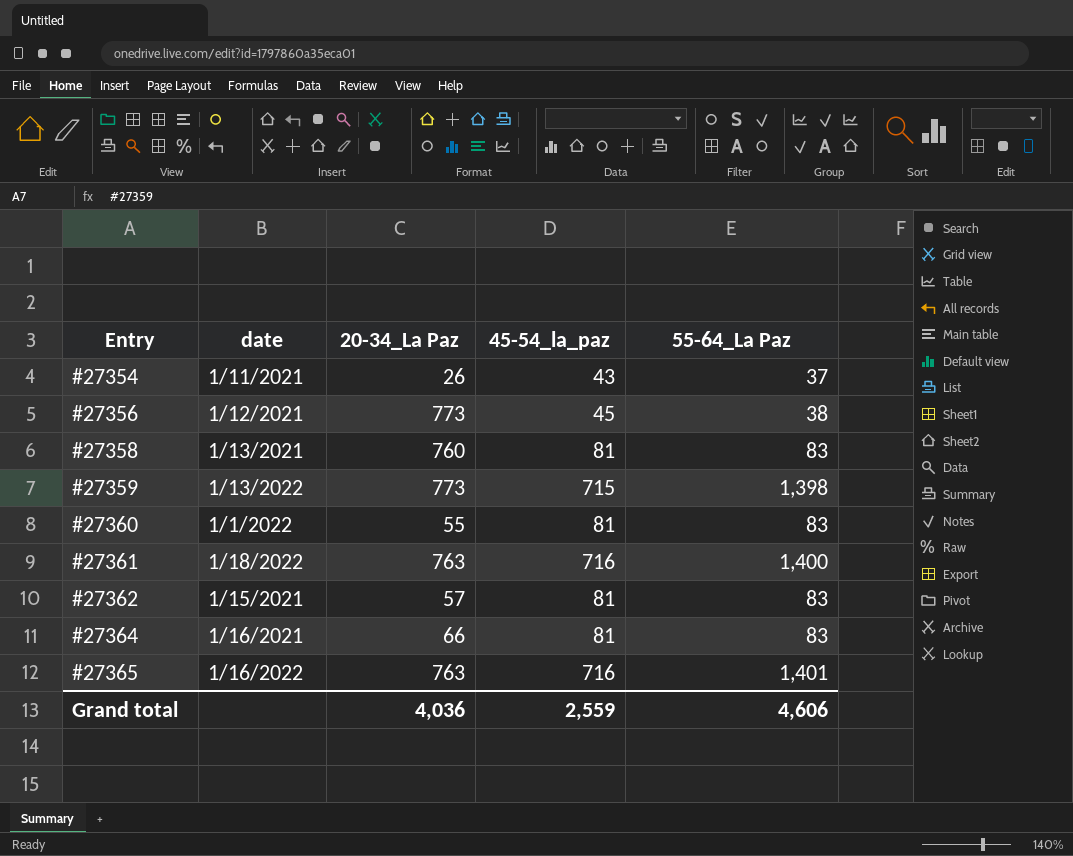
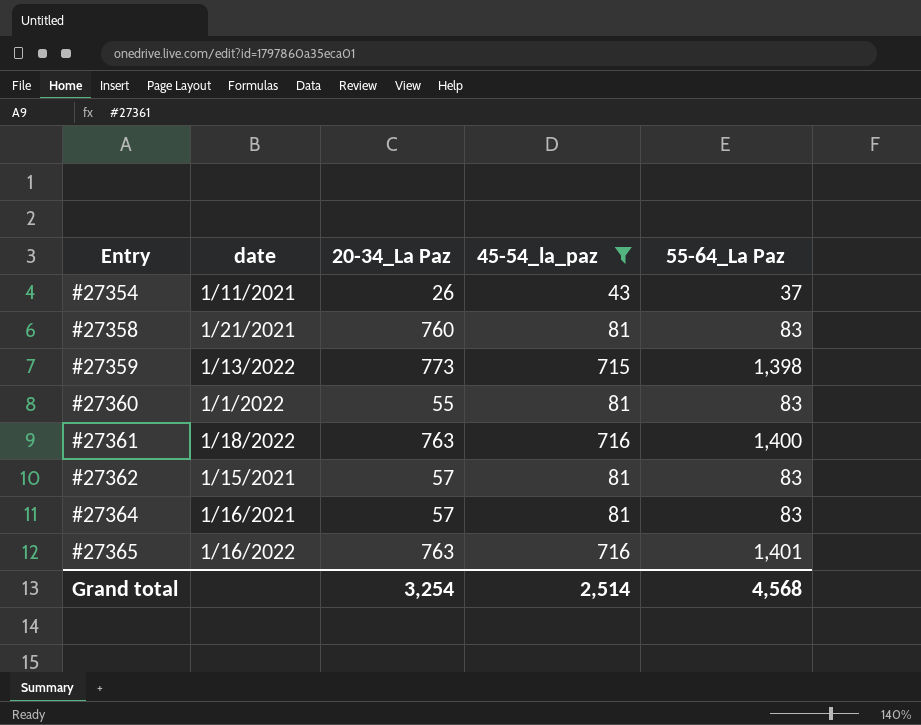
filter: none -> 45-54_la_paz != 45
#27358 | date: 1/13/2021 -> 1/21/2021
#27364 | 20-34_La Paz: 66 -> 57
Grand total | 20-34_La Paz: 4,036 -> 3,254
Grand total | 45-54_la_paz: 2,559 -> 2,514
Grand total | 55-64_La Paz: 4,606 -> 4,568

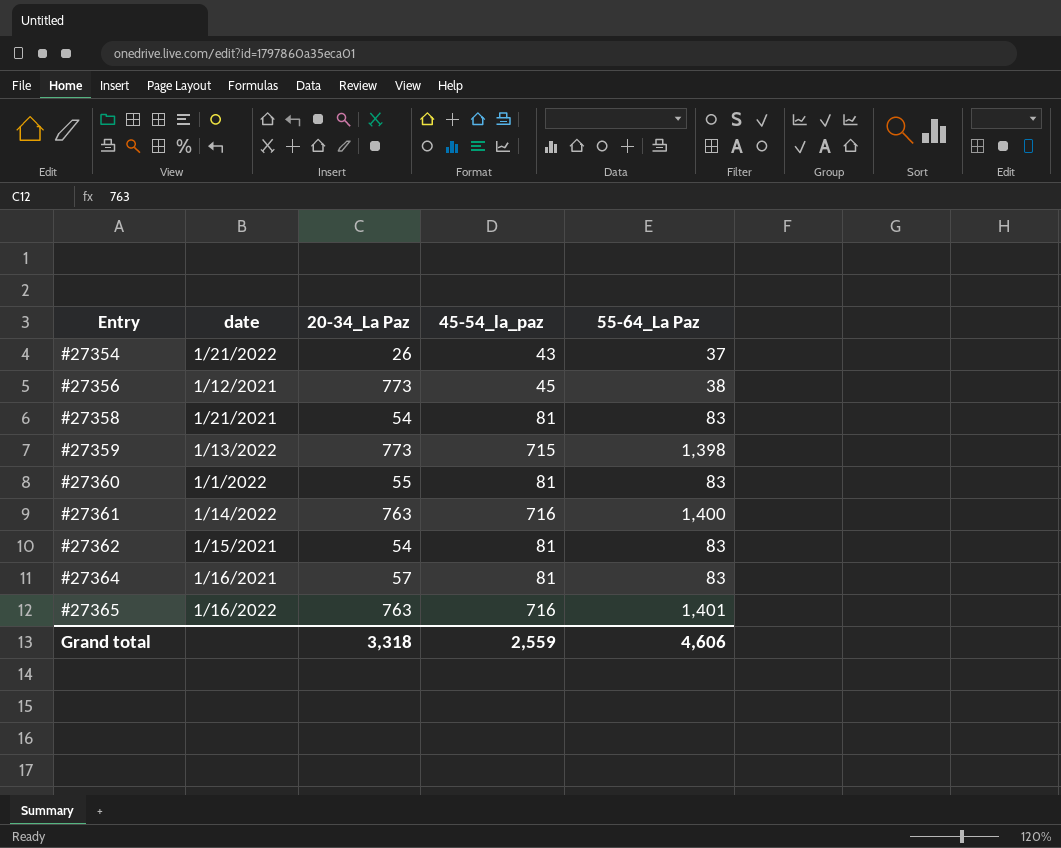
filter: 45-54_la_paz != 45 -> none
#27354 | date: 1/11/2021 -> 1/21/2022
#27358 | 20-34_La Paz: 760 -> 54
#27361 | date: 1/18/2022 -> 1/14/2022
#27362 | 20-34_La Paz: 57 -> 54
Grand total | 20-34_La Paz: 3,254 -> 3,318
Grand total | 45-54_la_paz: 2,514 -> 2,559
Grand total | 55-64_La Paz: 4,568 -> 4,606

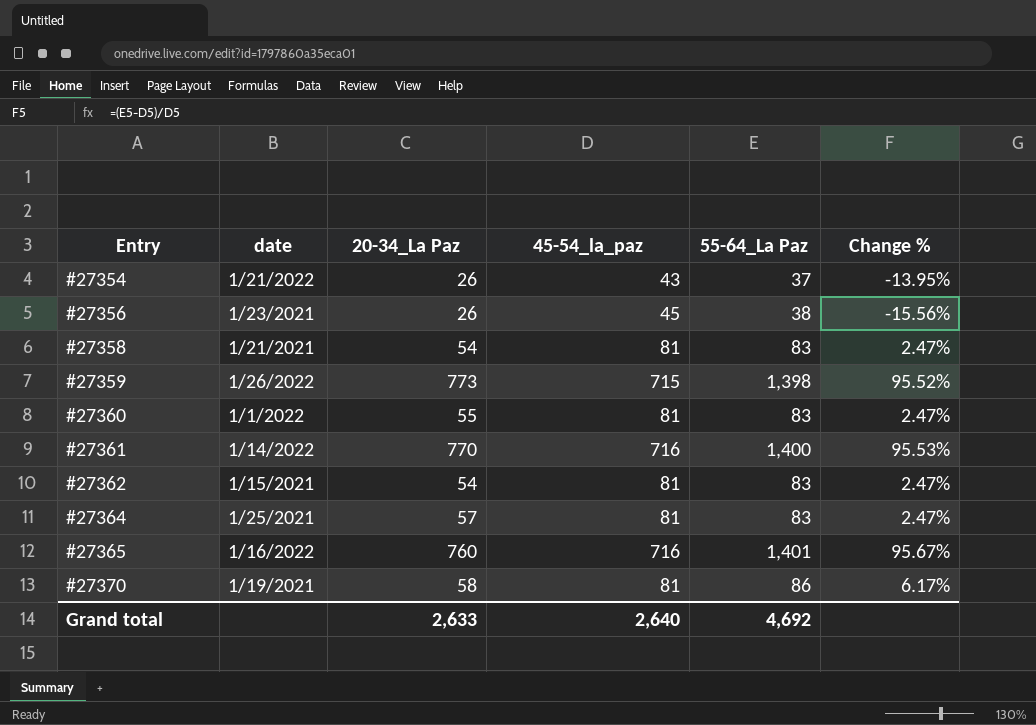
column Change % | formula: none -> ([55-64_La Paz] - [45-54_la_paz]) / [45-54_la_paz]
#27356 | date: 1/12/2021 -> 1/23/2021
#27356 | 20-34_La Paz: 773 -> 26
#27359 | date: 1/13/2022 -> 1/26/2022
#27361 | 20-34_La Paz: 763 -> 770
#27364 | date: 1/16/2021 -> 1/25/2021
#27365 | 20-34_La Paz: 763 -> 760
row #27370: none -> 1/19/2021 | 58 | 81 | 86 | 6.17%
Grand total | 20-34_La Paz: 3,318 -> 2,633
Grand total | 45-54_la_paz: 2,559 -> 2,640
Grand total | 55-64_La Paz: 4,606 -> 4,692

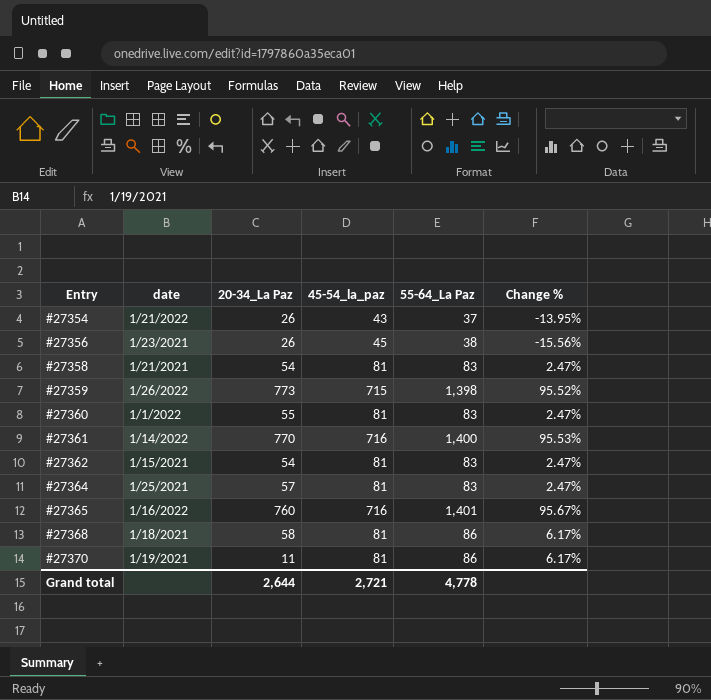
row #27368: none -> 1/18/2021 | 58 | 81 | 86 | 6.17%
#27370 | 20-34_La Paz: 58 -> 11
Grand total | 20-34_La Paz: 2,633 -> 2,644
Grand total | 45-54_la_paz: 2,640 -> 2,721
Grand total | 55-64_La Paz: 4,692 -> 4,778

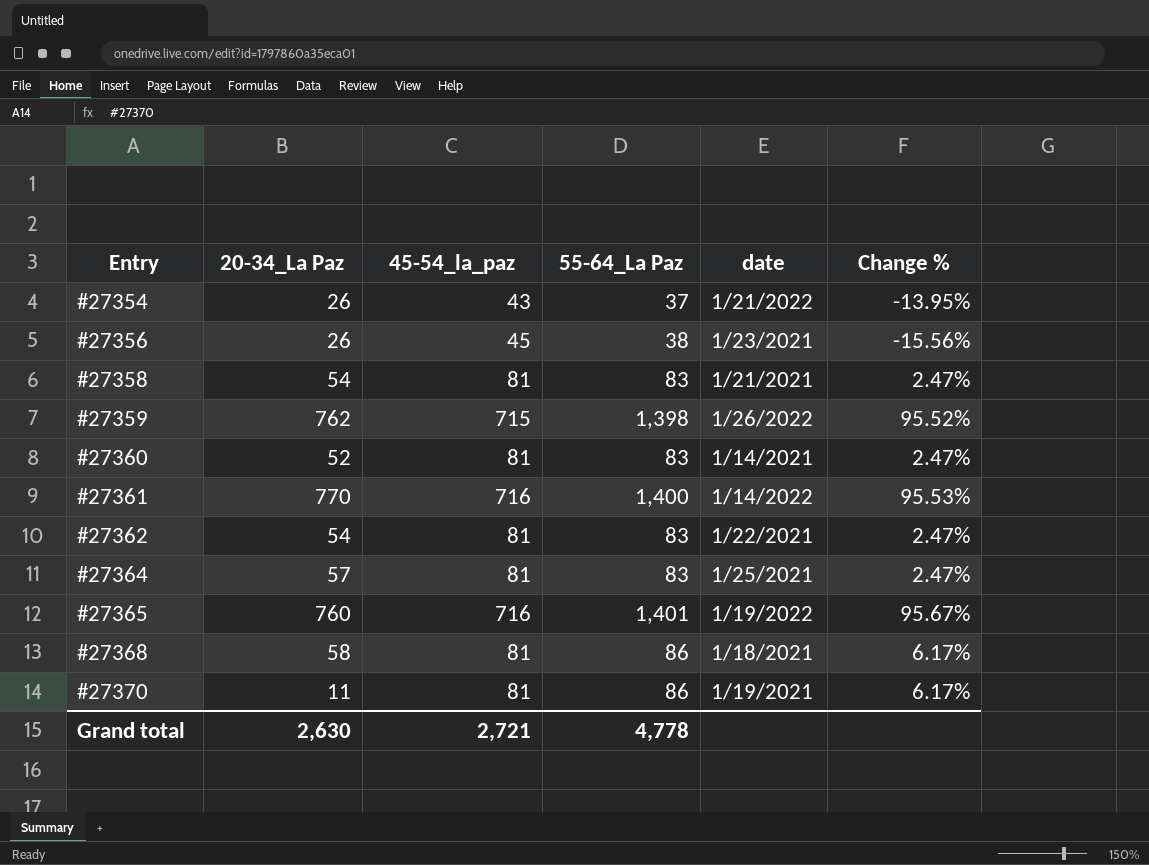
column date | position: 2 -> 5
#27359 | 20-34_La Paz: 773 -> 762
#27360 | 20-34_La Paz: 55 -> 52
#27360 | date: 1/1/2022 -> 1/14/2021
#27362 | date: 1/15/2021 -> 1/22/2021
#27365 | date: 1/16/2022 -> 1/19/2022
Grand total | 20-34_La Paz: 2,644 -> 2,630

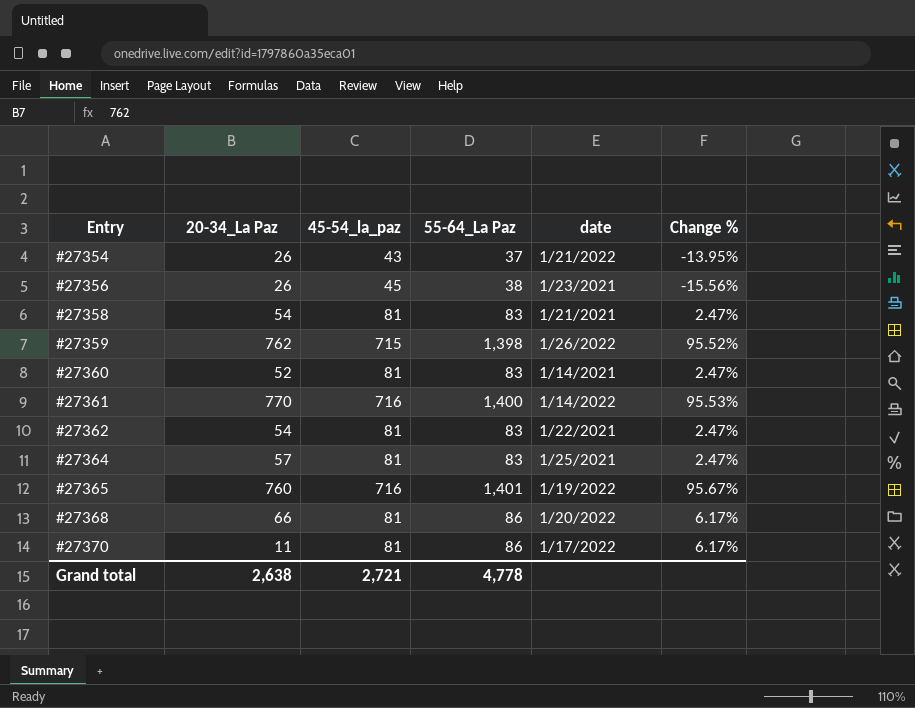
#27368 | 20-34_La Paz: 58 -> 66
#27368 | date: 1/18/2021 -> 1/20/2022
#27370 | date: 1/19/2021 -> 1/17/2022
Grand total | 20-34_La Paz: 2,630 -> 2,638

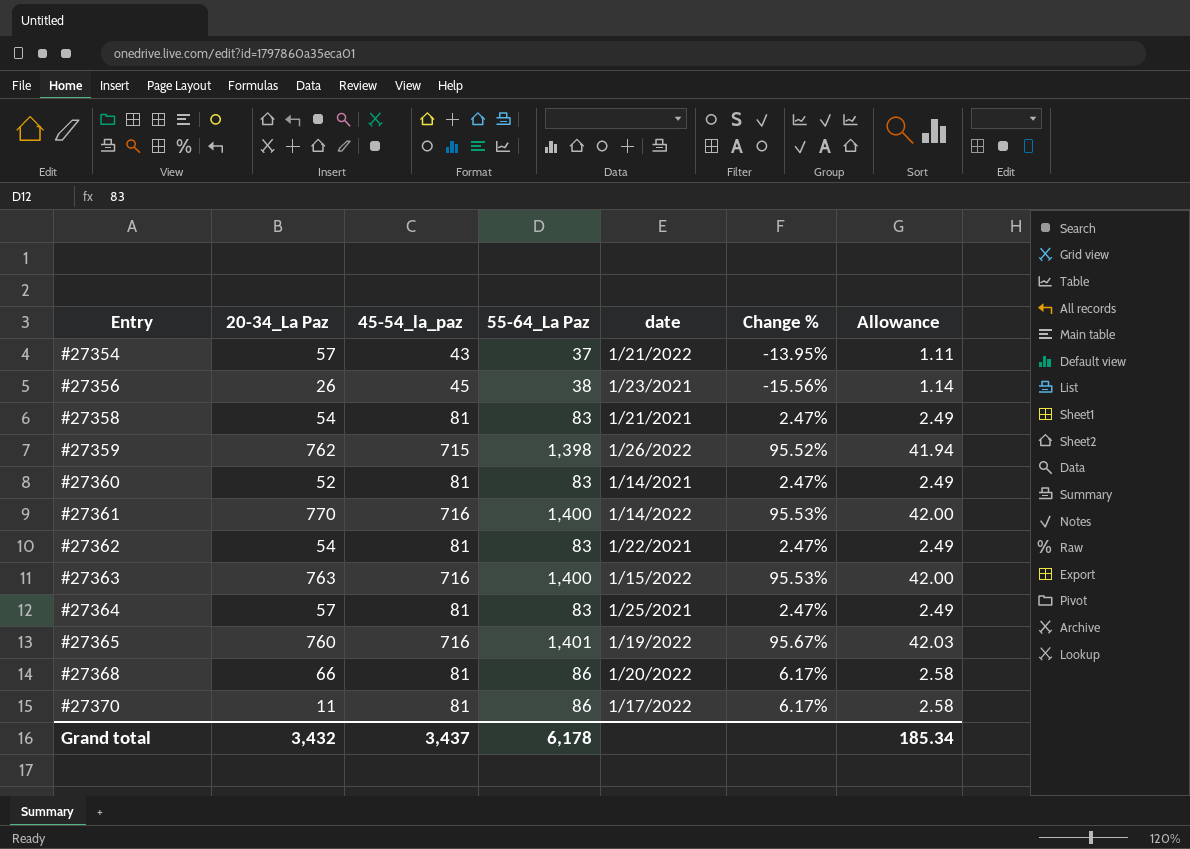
column Allowance | formula: none -> [55-64_La Paz] * 0.03
#27354 | 20-34_La Paz: 26 -> 57
row #27363: none -> 763 | 716 | 1,400 | 1/15/2022 | 95.53% | 42.00
Grand total | 20-34_La Paz: 2,638 -> 3,432
Grand total | 45-54_la_paz: 2,721 -> 3,437
Grand total | 55-64_La Paz: 4,778 -> 6,178

